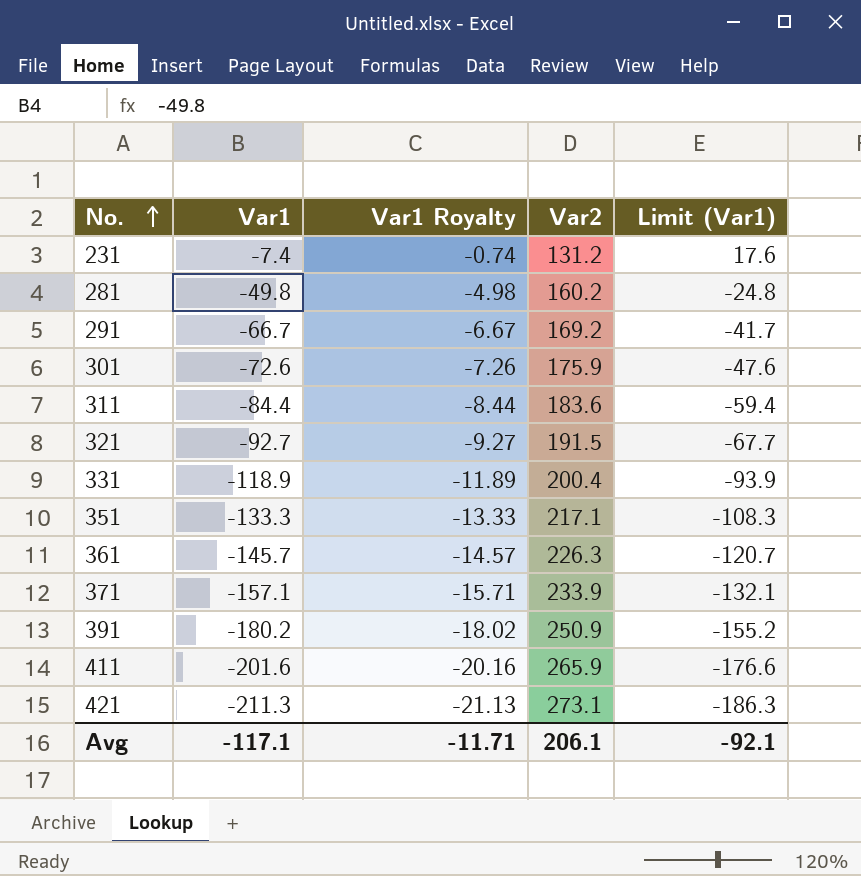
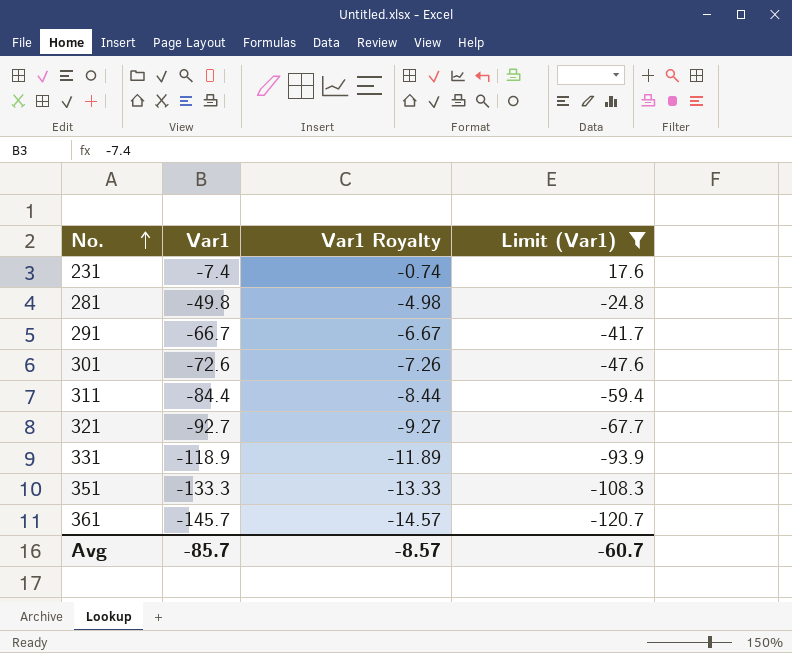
filter: none -> Limit (Var1) >= -120.7
column Var2 | position: 4 -> none
Avg | Var1: -117.1 -> -85.7
Avg | Var1 Royalty: -11.71 -> -8.57
Avg | Limit (Var1): -92.1 -> -60.7

